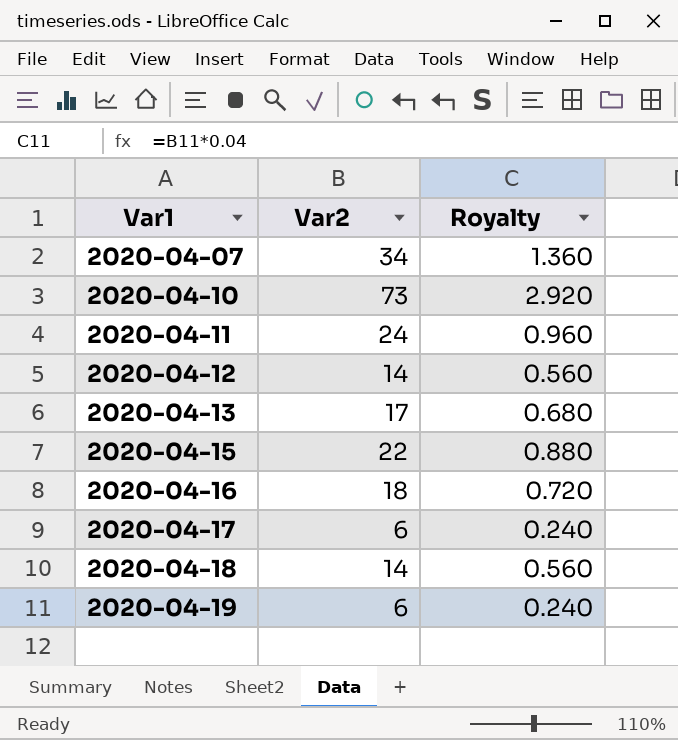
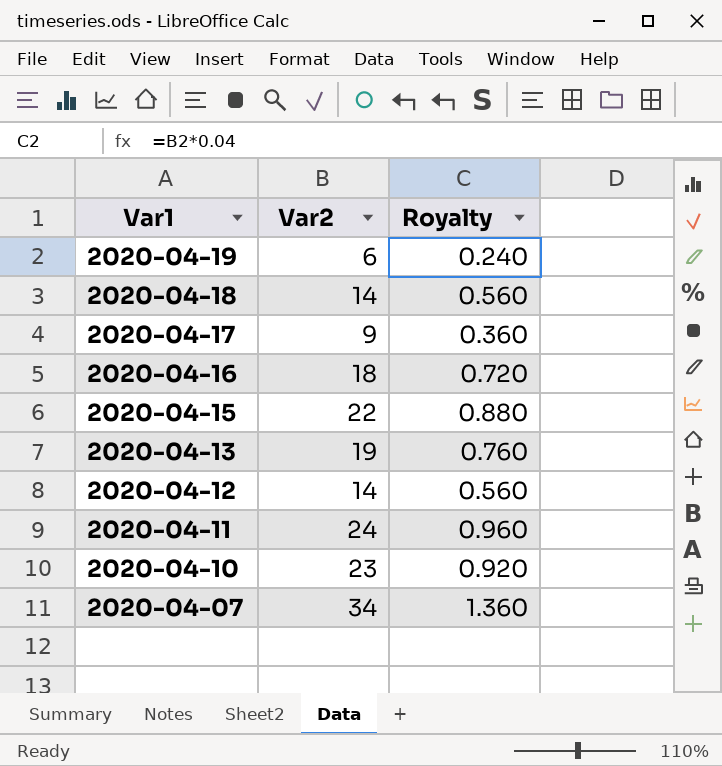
row order: Var1 ascending -> Var1 descending
2020-04-17 | Var2: 6 -> 9
2020-04-17 | Royalty: 0.240 -> 0.360
2020-04-13 | Var2: 17 -> 19
2020-04-13 | Royalty: 0.680 -> 0.760
2020-04-10 | Var2: 73 -> 23
2020-04-10 | Royalty: 2.920 -> 0.920

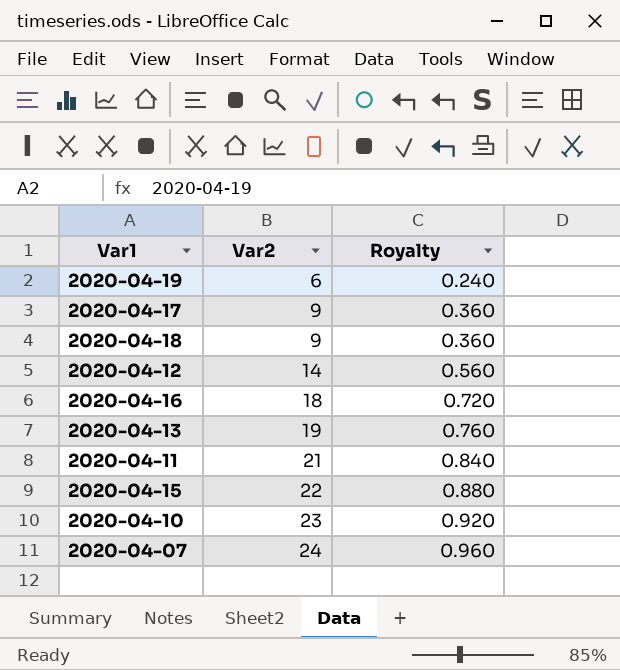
row order: Var1 descending -> Var2 ascending
2020-04-18 | Var2: 14 -> 9
2020-04-18 | Royalty: 0.560 -> 0.360
2020-04-11 | Var2: 24 -> 21
2020-04-11 | Royalty: 0.960 -> 0.840
2020-04-07 | Var2: 34 -> 24
2020-04-07 | Royalty: 1.360 -> 0.960

